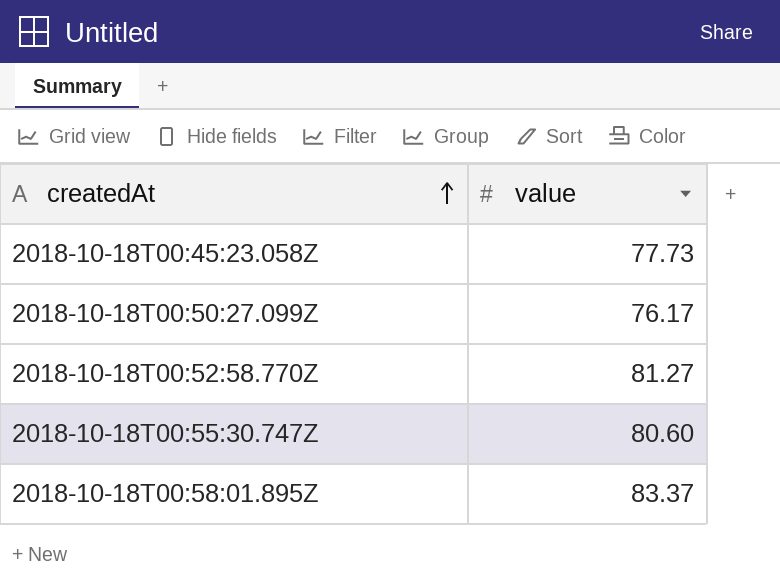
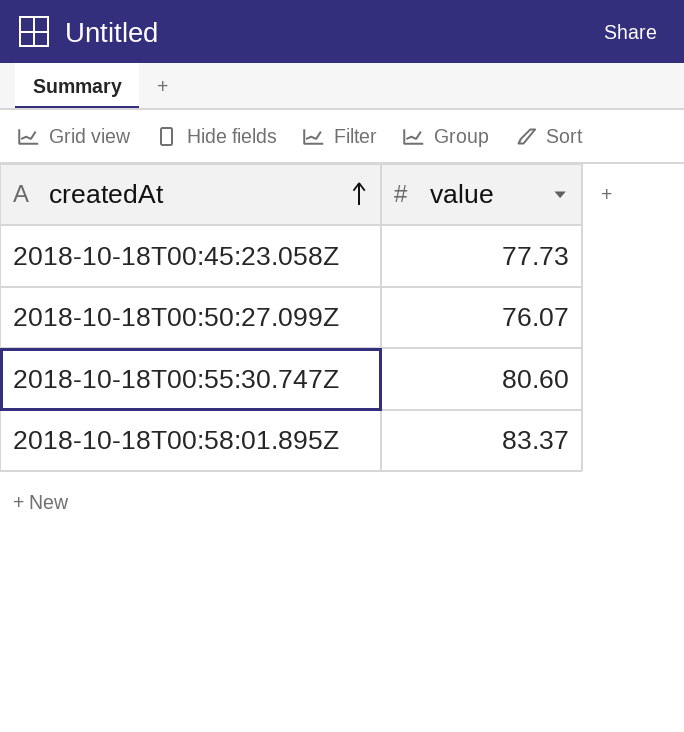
row 2018-10-18T00:52:58.770Z: 81.27 -> none
2018-10-18T00:50:27.099Z | value: 76.17 -> 76.07

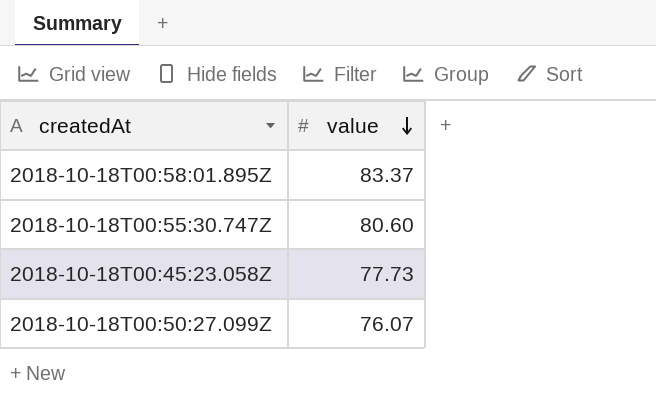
row order: createdAt ascending -> value descending

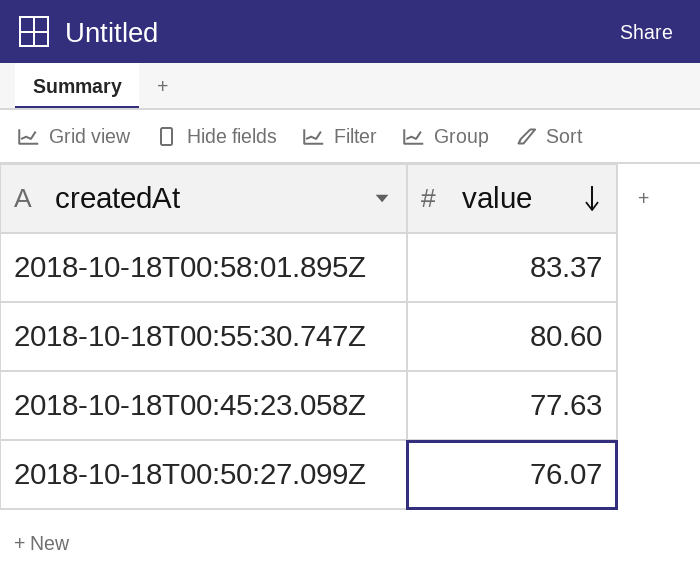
2018-10-18T00:45:23.058Z | value: 77.73 -> 77.63

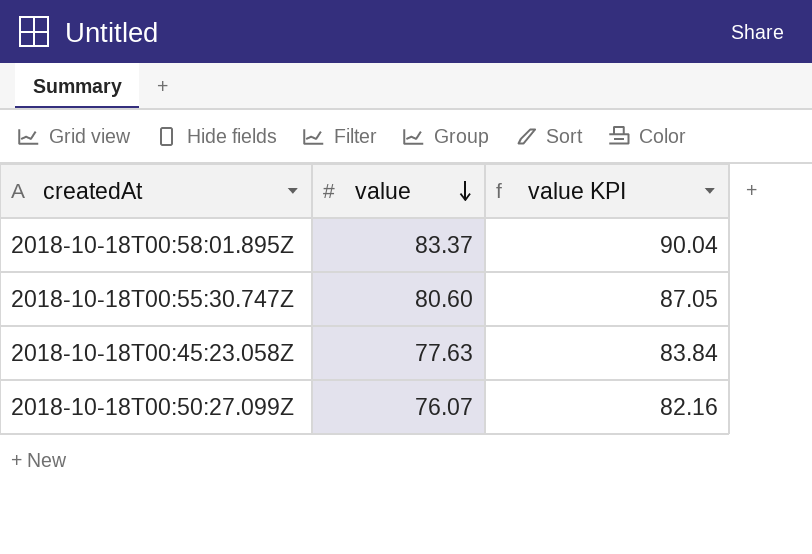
column value KPI | formula: none -> [value] * 1.08

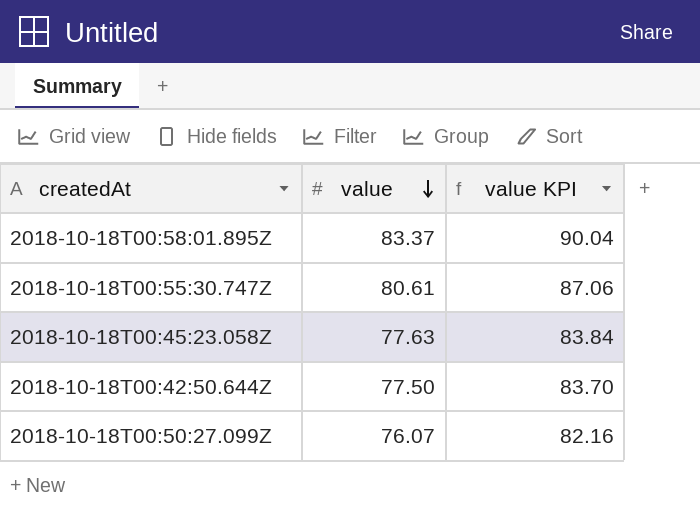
2018-10-18T00:55:30.747Z | value: 80.60 -> 80.61
2018-10-18T00:55:30.747Z | value KPI: 87.05 -> 87.06
row 2018-10-18T00:42:50.644Z: none -> 77.50 | 83.70

